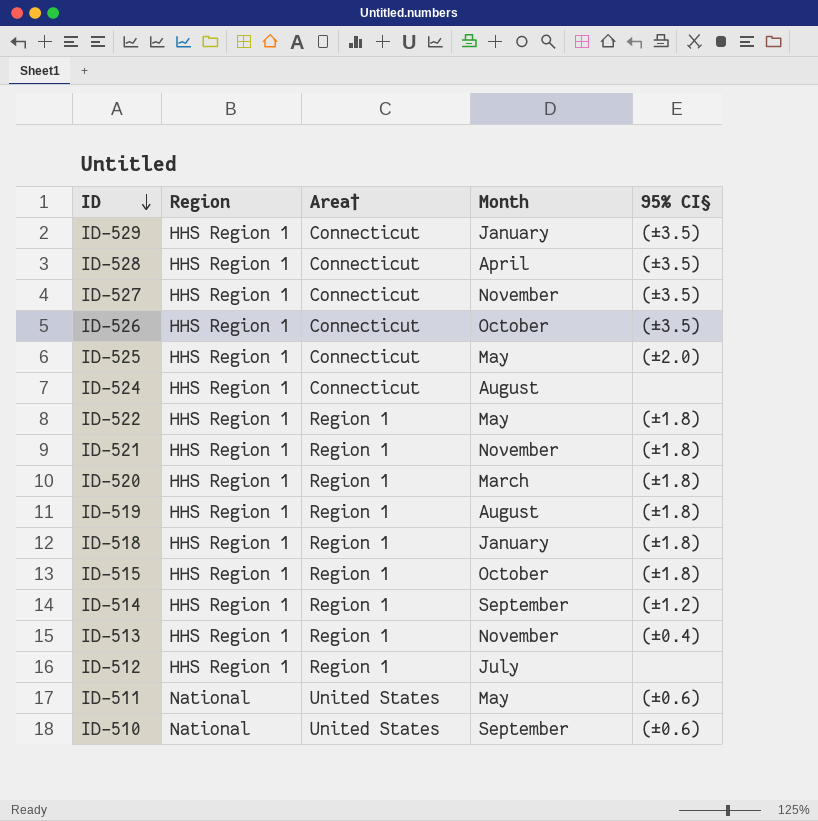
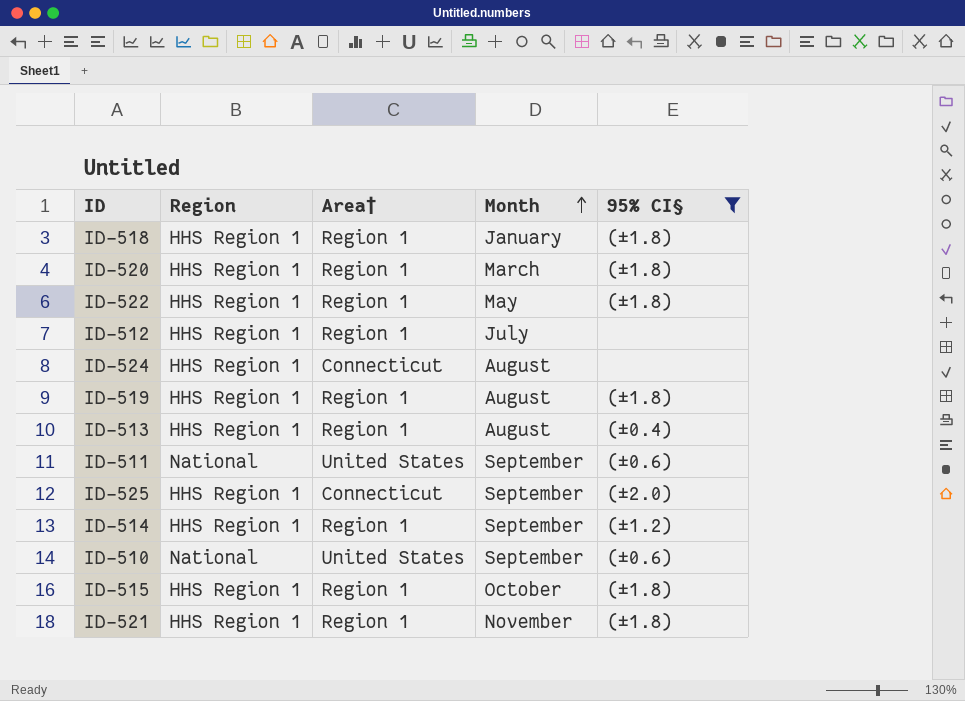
filter: none -> 95% CI§ != (±3.5)
row order: ID descending -> Month ascending
ID-513 | Month: November -> August
ID-511 | Month: May -> September
ID-525 | Month: May -> September

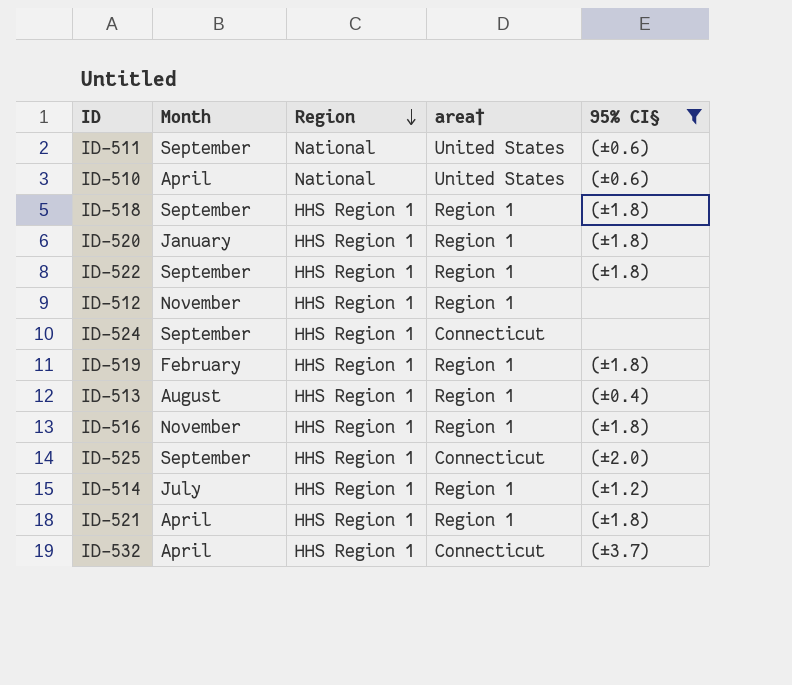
row order: Month ascending -> Region descending
column Month | position: 4 -> 2
column name: Area† -> area†
row ID-515: HHS Region 1 | Region 1 | October | (±1.8) -> none
ID-510 | Month: September -> April
ID-518 | Month: January -> September
ID-520 | Month: March -> January
ID-522 | Month: May -> September
ID-512 | Month: July -> November
ID-524 | Month: August -> September
ID-519 | Month: August -> February
row ID-516: none -> November | HHS Region 1 | Region 1 | (±1.8)
ID-514 | Month: September -> July
ID-521 | Month: November -> April
row ID-532: none -> April | HHS Region 1 | Connecticut | (±3.7)

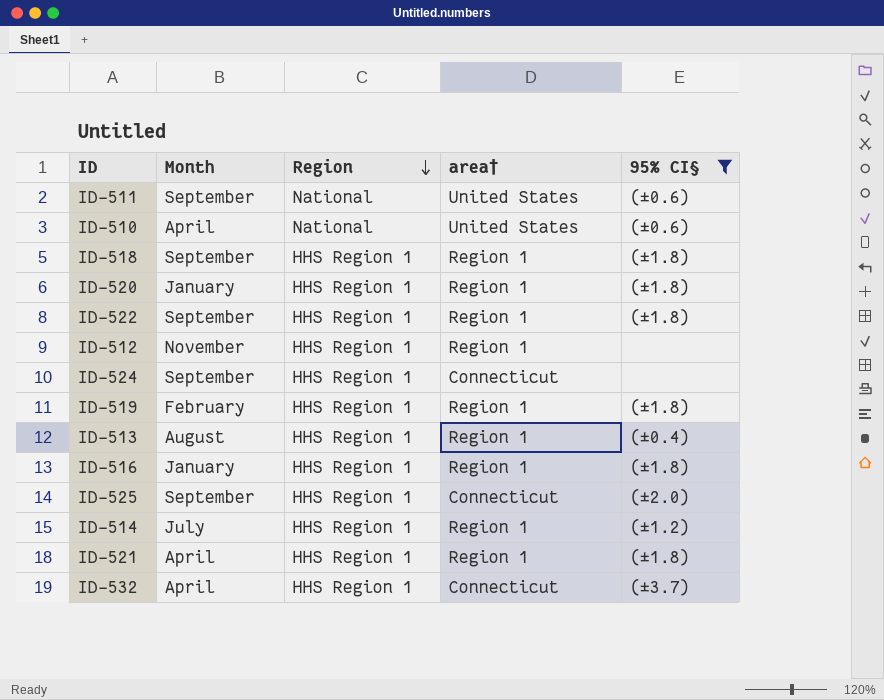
ID-516 | Month: November -> January

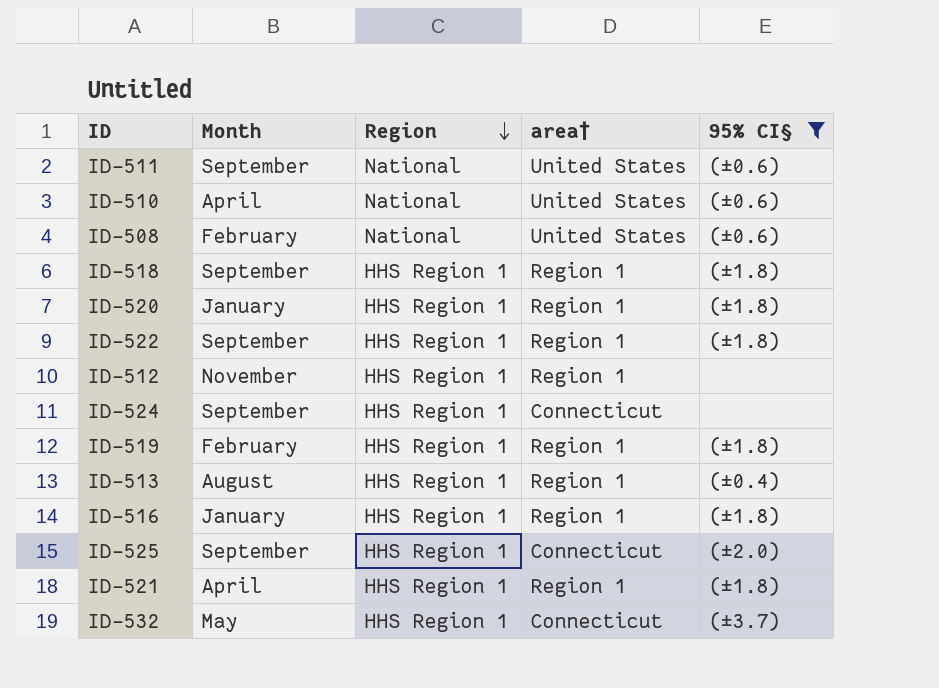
row ID-514: July | HHS Region 1 | Region 1 | (±1.2) -> none
row ID-508: none -> February | National | United States | (±0.6)
ID-532 | Month: April -> May

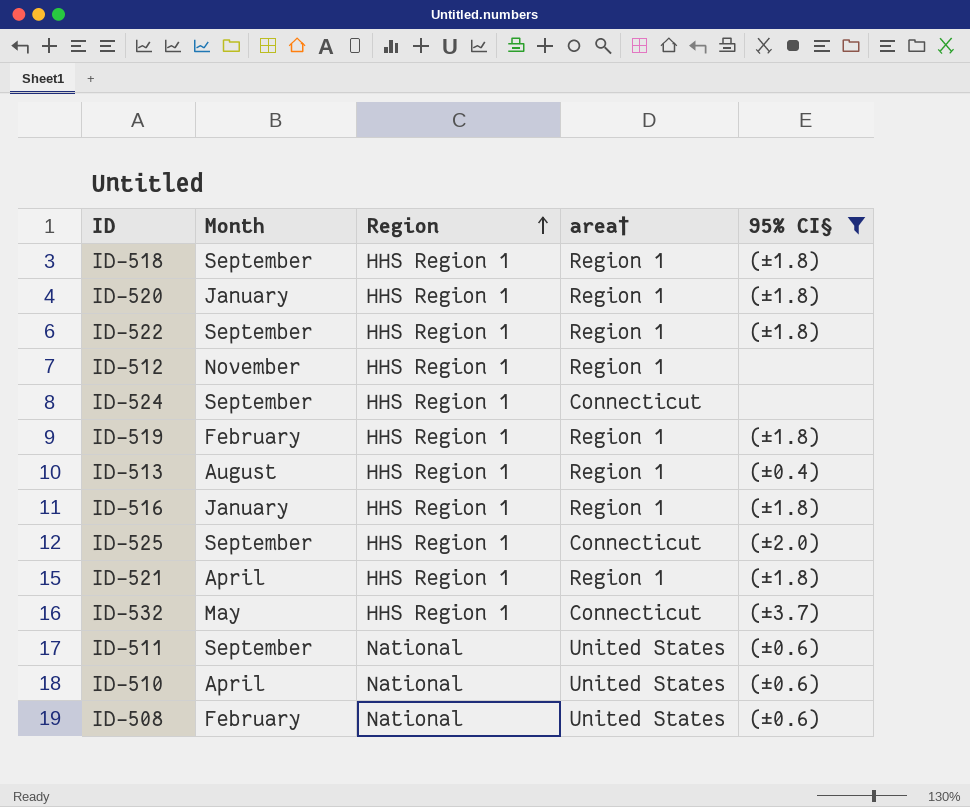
row order: Region descending -> Region ascending

